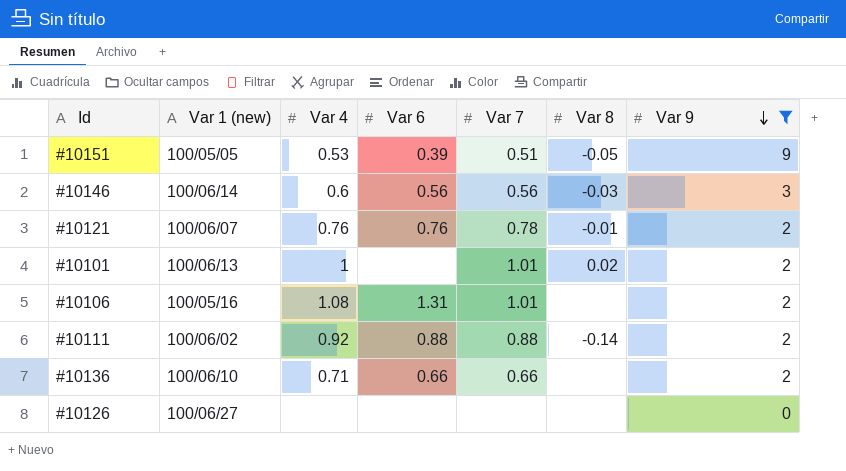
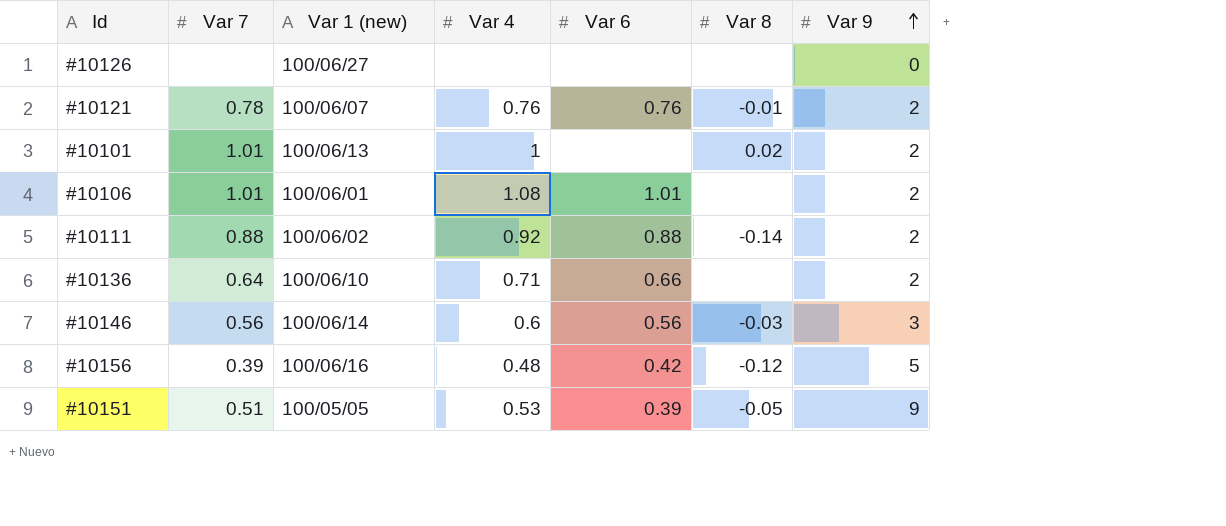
filter: Var 9 != 5 -> none
row order: Var 9 descending -> Var 9 ascending
column Var 7 | position: 5 -> 2
#10106 | Var 1 (new): 100/05/16 -> 100/06/01
#10106 | Var 6: 1.31 -> 1.01
#10136 | Var 7: 0.66 -> 0.64

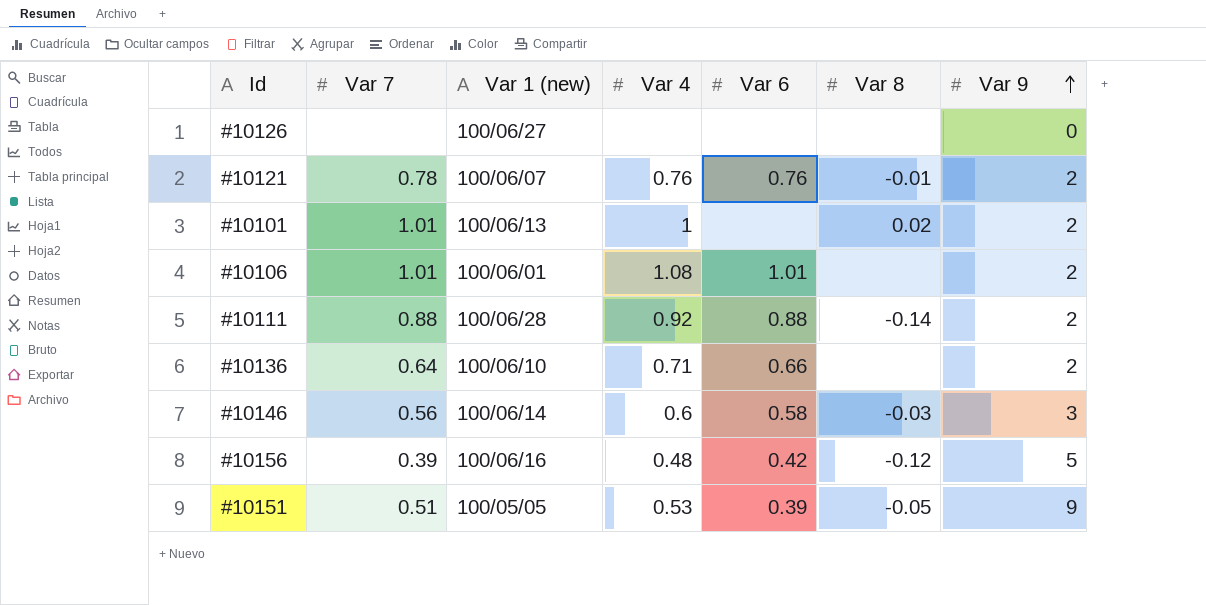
#10111 | Var 1 (new): 100/06/02 -> 100/06/28
#10146 | Var 6: 0.56 -> 0.58

